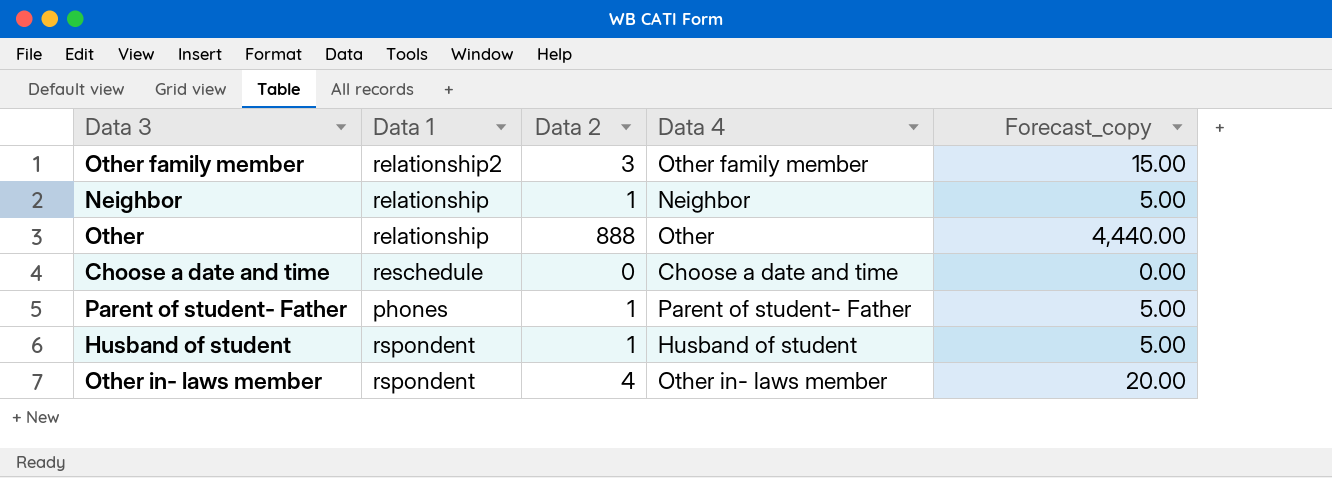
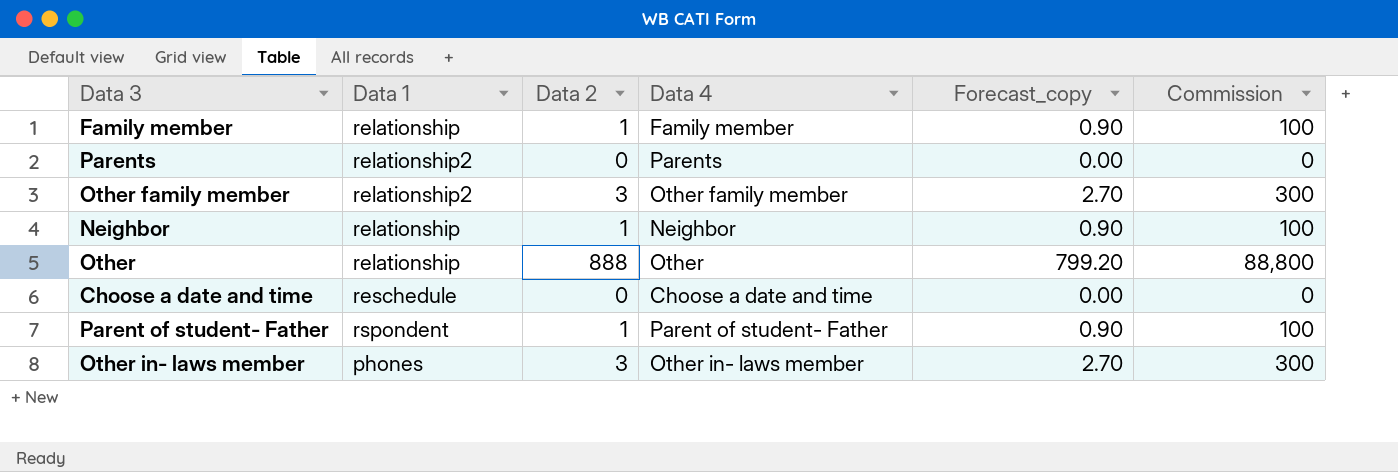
column Forecast_copy | formula: [Data 2] * 5 -> [Data 2] * 0.9
column Commission | formula: none -> [Data 2] * 100
row Husband of student: rspondent | 1 | Husband of student | 5.00 -> none
row Family member: none -> relationship | 1 | Family member | 0.90 | 100
row Parents: none -> relationship2 | 0 | Parents | 0.00 | 0
Parent of student- Father | Data 1: phones -> rspondent
Other in- laws member | Data 1: rspondent -> phones
Other in- laws member | Data 2: 4 -> 3

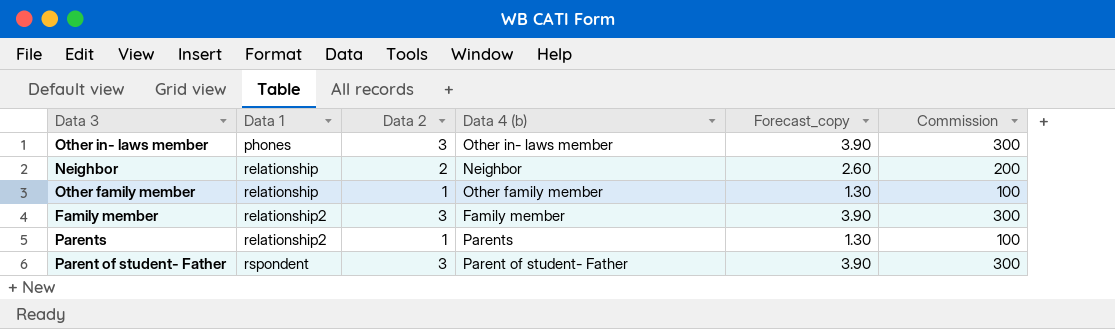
row order: none -> Data 1 ascending
column name: Data 4 -> Data 4 (b)
column Forecast_copy | formula: [Data 2] * 0.9 -> [Data 2] * 1.3
row Other: relationship | 888 | Other | 799.20 | 88,800 -> none
row Choose a date and time: reschedule | 0 | Choose a date and time | 0.00 | 0 -> none
Neighbor | Data 2: 1 -> 2
Neighbor | Commission: 100 -> 200
Other family member | Data 1: relationship2 -> relationship
Other family member | Data 2: 3 -> 1
Other family member | Commission: 300 -> 100
Family member | Data 1: relationship -> relationship2
Family member | Data 2: 1 -> 3
Family member | Commission: 100 -> 300
Parents | Data 2: 0 -> 1
Parents | Commission: 0 -> 100
Parent of student- Father | Data 2: 1 -> 3
Parent of student- Father | Commission: 100 -> 300

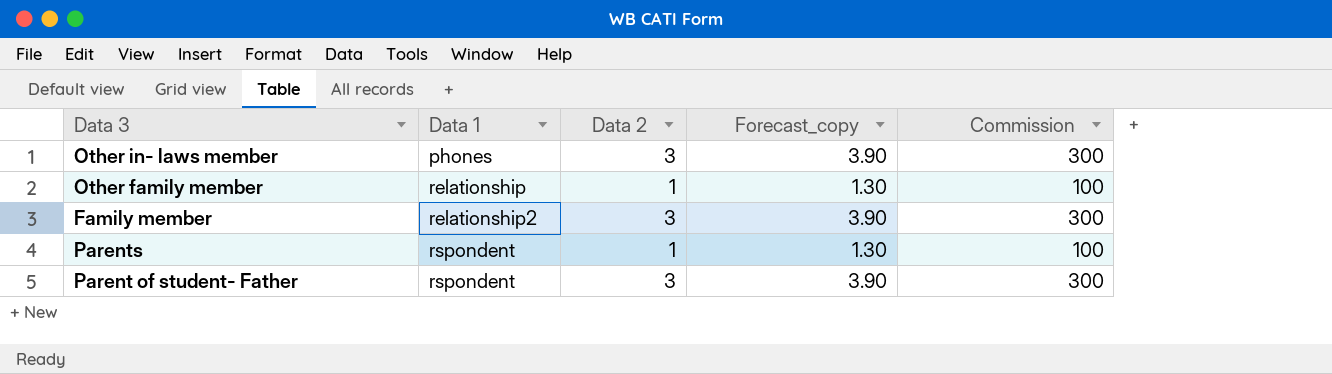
column Data 4 (b) | position: 4 -> none
row Neighbor: relationship | 2 | Neighbor | 2.60 | 200 -> none
Parents | Data 1: relationship2 -> rspondent

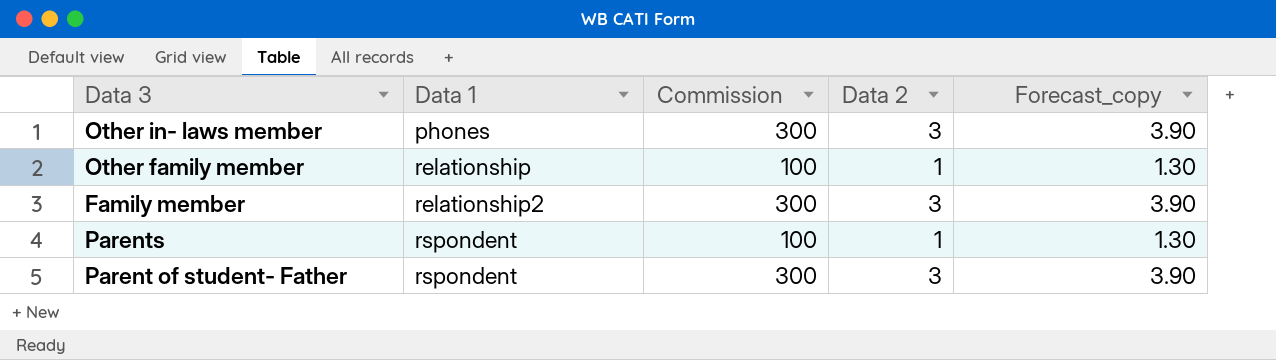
column Commission | position: 5 -> 3

